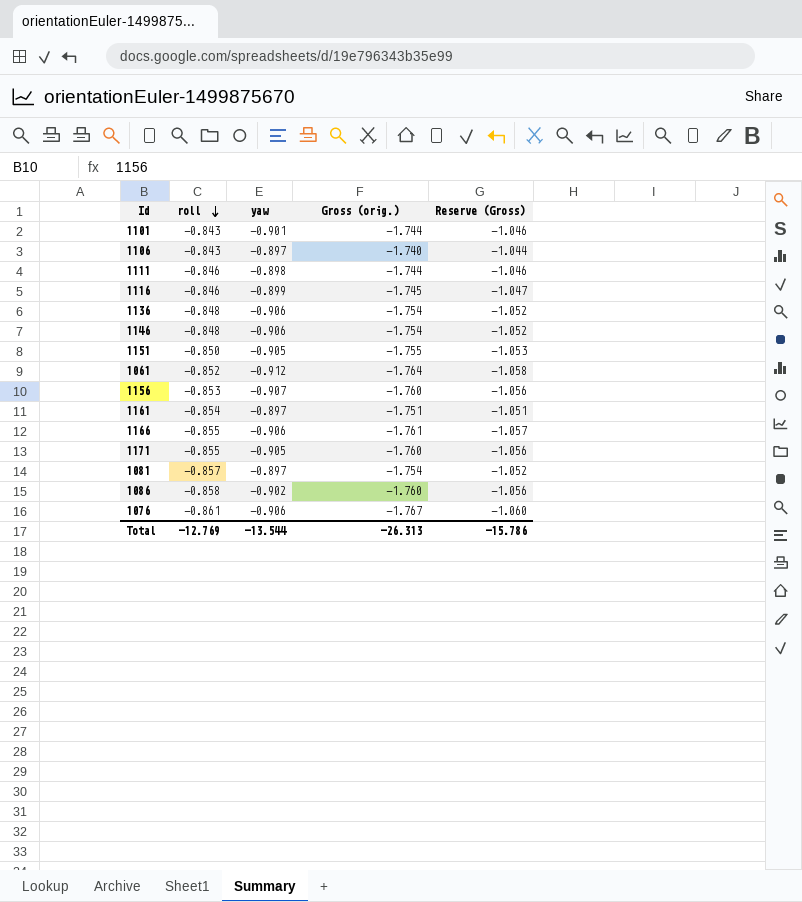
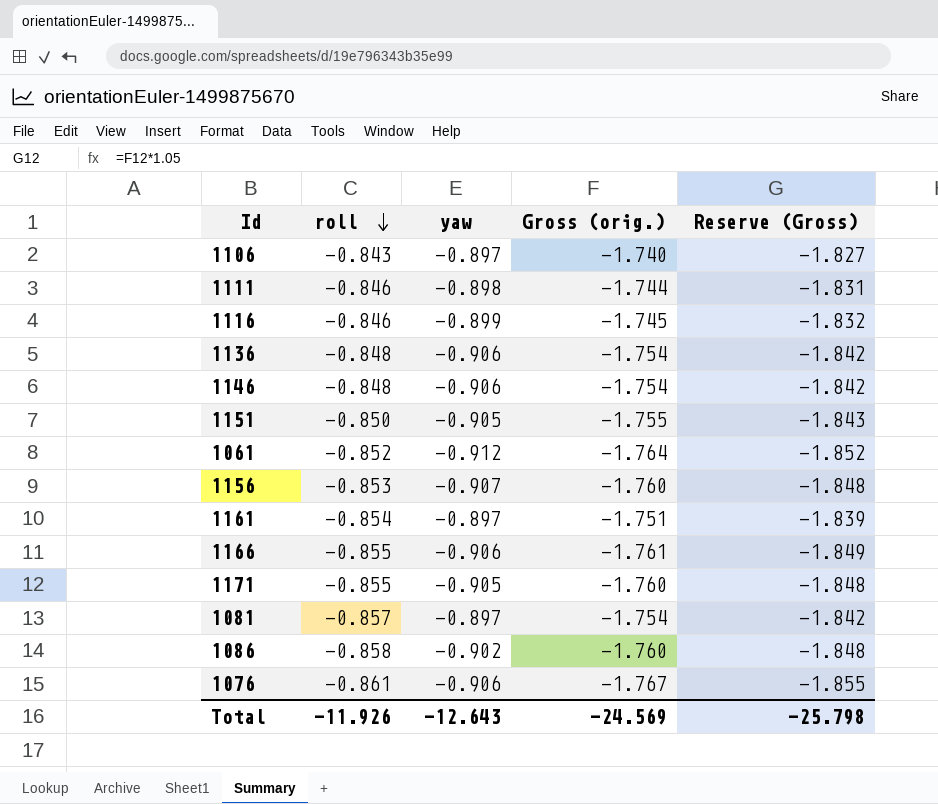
column Reserve (Gross) | formula: [Gross (orig.)] * 0.6 -> [Gross (orig.)] * 1.05
row 1101: -0.843 | -0.901 | -1.744 | -1.046 -> none
Total | roll: -12.769 -> -11.926
Total | yaw: -13.544 -> -12.643
Total | Gross (orig.): -26.313 -> -24.569
Total | Reserve (Gross): -15.786 -> -25.798

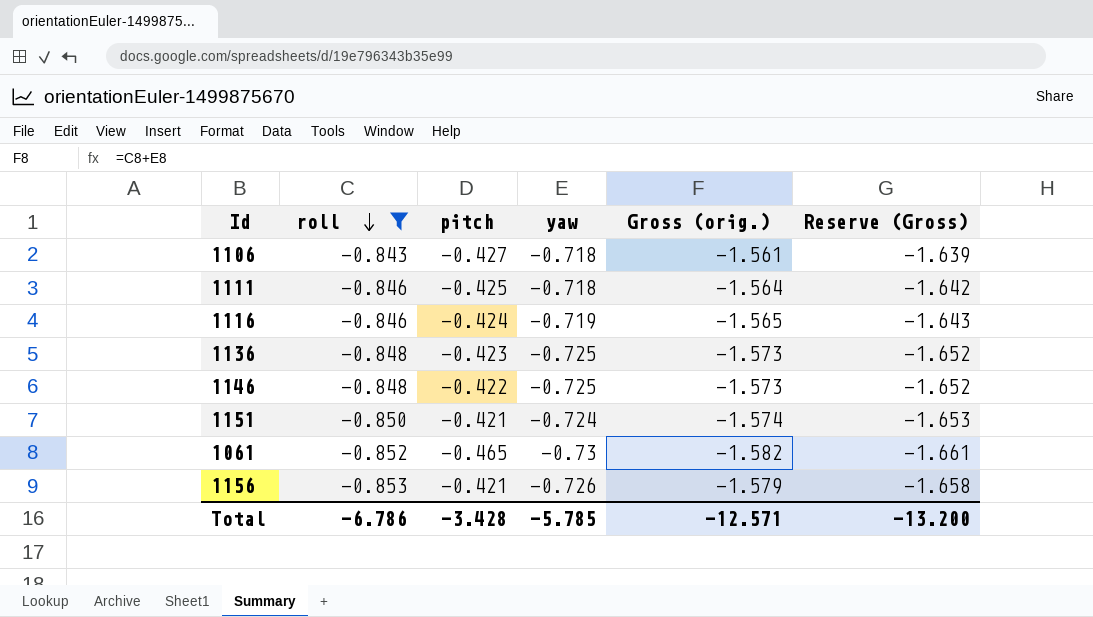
filter: none -> roll >= -0.853
column pitch | position: none -> 3
1106 | yaw: -0.897 -> -0.718
1106 | Gross (orig.): -1.740 -> -1.561
1106 | Reserve (Gross): -1.827 -> -1.639
1111 | yaw: -0.898 -> -0.718
1111 | Gross (orig.): -1.744 -> -1.564
1111 | Reserve (Gross): -1.831 -> -1.642
1116 | yaw: -0.899 -> -0.719
1116 | Gross (orig.): -1.745 -> -1.565
1116 | Reserve (Gross): -1.832 -> -1.643
1136 | yaw: -0.906 -> -0.725
1136 | Gross (orig.): -1.754 -> -1.573
1136 | Reserve (Gross): -1.842 -> -1.652
1146 | yaw: -0.906 -> -0.725
1146 | Gross (orig.): -1.754 -> -1.573
1146 | Reserve (Gross): -1.842 -> -1.652
1151 | yaw: -0.905 -> -0.724
1151 | Gross (orig.): -1.755 -> -1.574
1151 | Reserve (Gross): -1.843 -> -1.653
1061 | yaw: -0.912 -> -0.73
1061 | Gross (orig.): -1.764 -> -1.582
1061 | Reserve (Gross): -1.852 -> -1.661
1156 | yaw: -0.907 -> -0.726
1156 | Gross (orig.): -1.760 -> -1.579
1156 | Reserve (Gross): -1.848 -> -1.658
Total | roll: -11.926 -> -6.786
Total | yaw: -12.643 -> -5.785
Total | Gross (orig.): -24.569 -> -12.571
Total | Reserve (Gross): -25.798 -> -13.200

